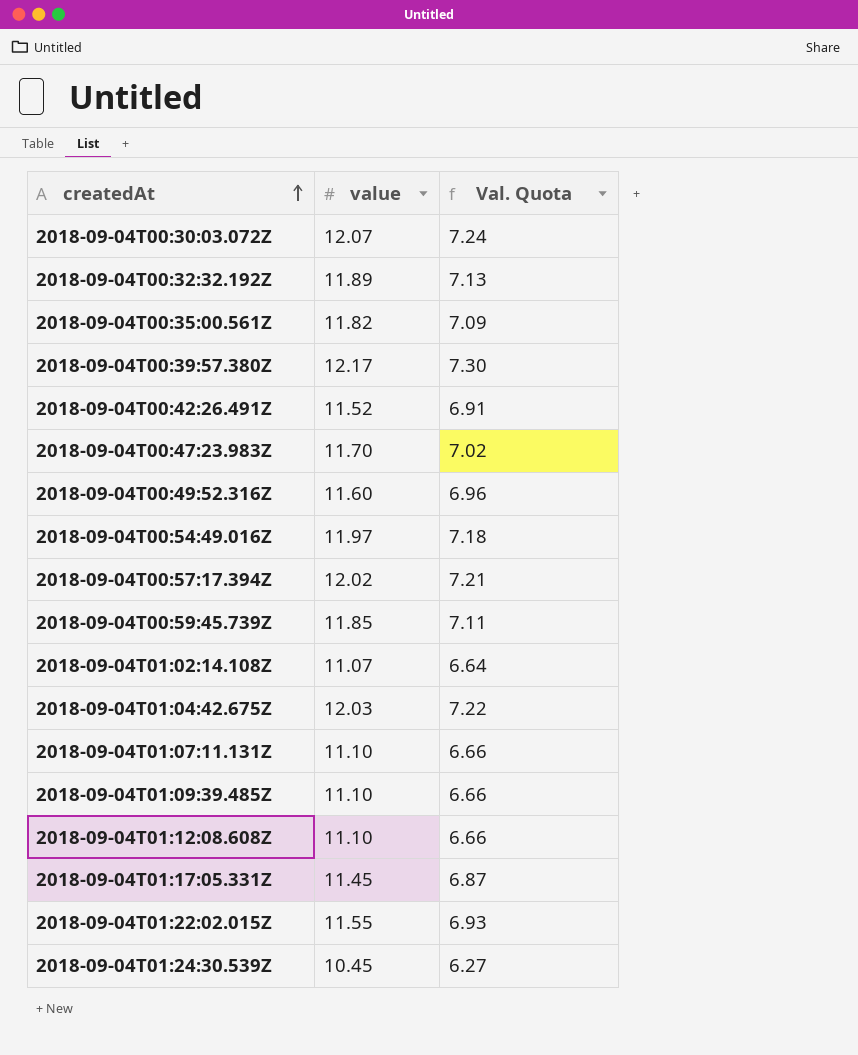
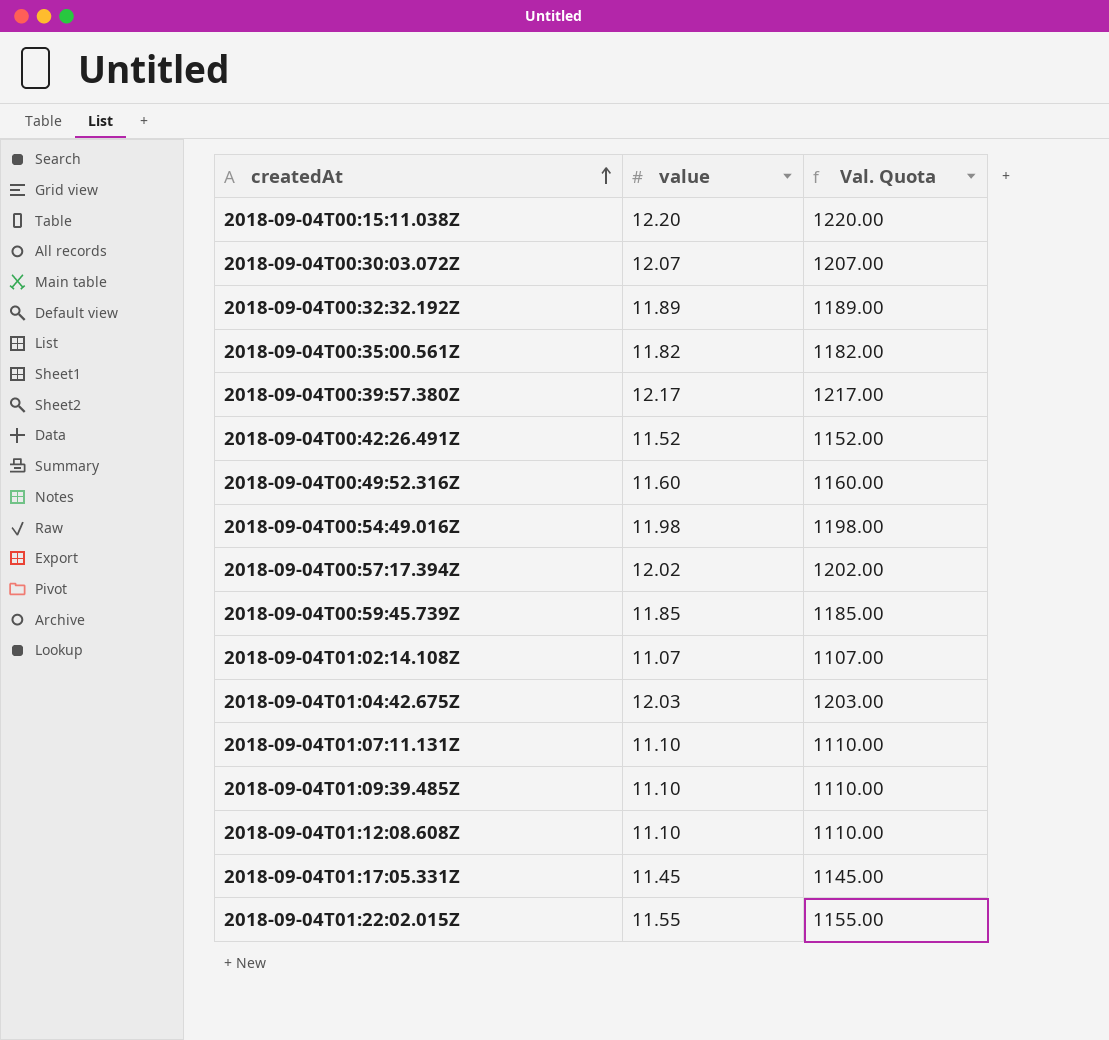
column Val. Quota | formula: [value] * 0.6 -> [value] * 100
row 2018-09-04T00:47:23.983Z: 11.70 | 7.02 -> none
row 2018-09-04T01:24:30.539Z: 10.45 | 6.27 -> none
row 2018-09-04T00:15:11.038Z: none -> 12.20 | 1220.00
2018-09-04T00:54:49.016Z | value: 11.97 -> 11.98

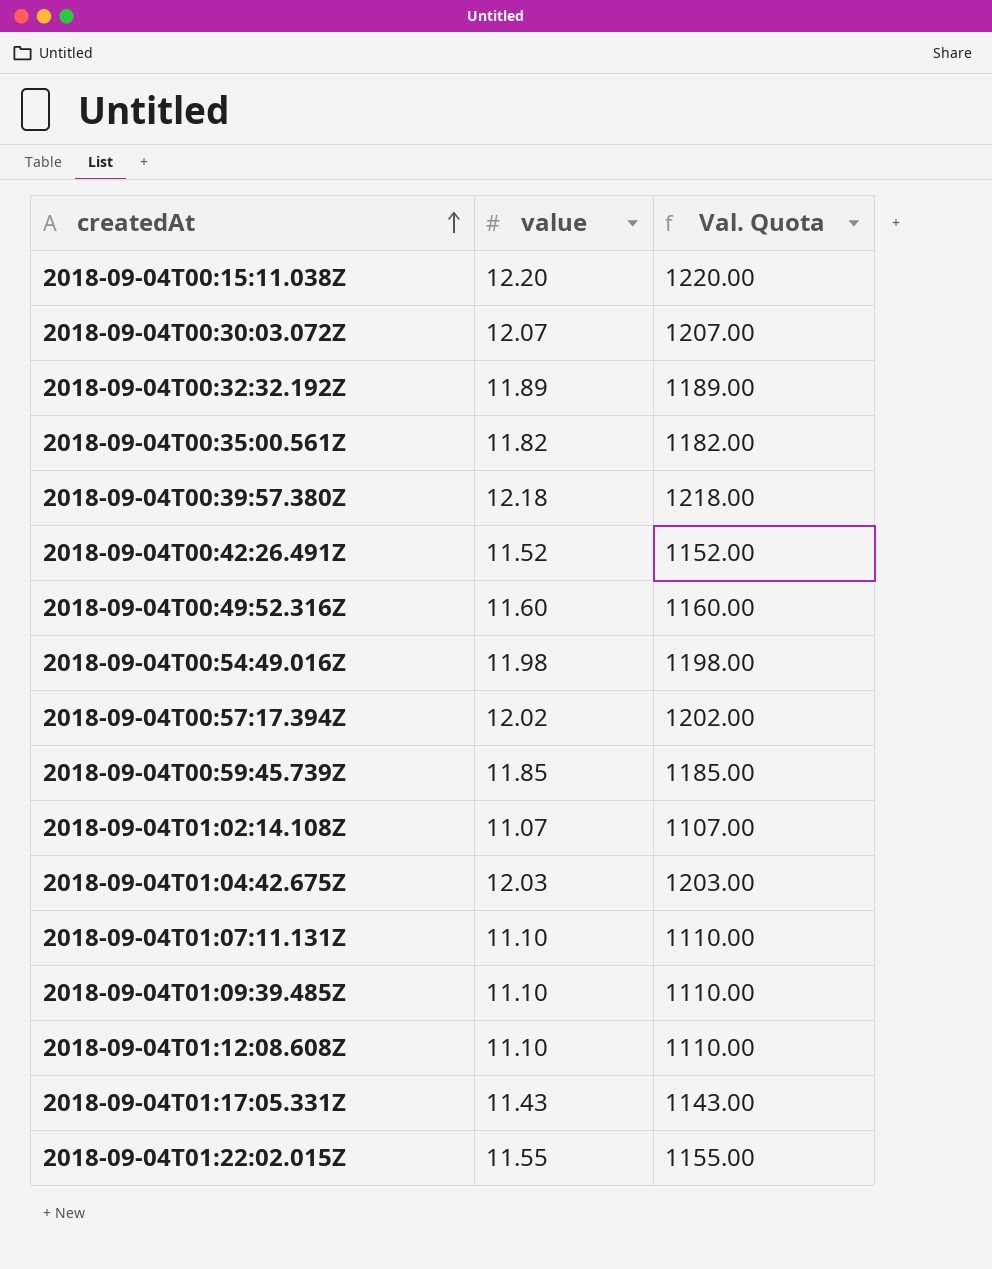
2018-09-04T00:39:57.380Z | value: 12.17 -> 12.18
2018-09-04T00:39:57.380Z | Val. Quota: 1217.00 -> 1218.00
2018-09-04T01:17:05.331Z | value: 11.45 -> 11.43
2018-09-04T01:17:05.331Z | Val. Quota: 1145.00 -> 1143.00

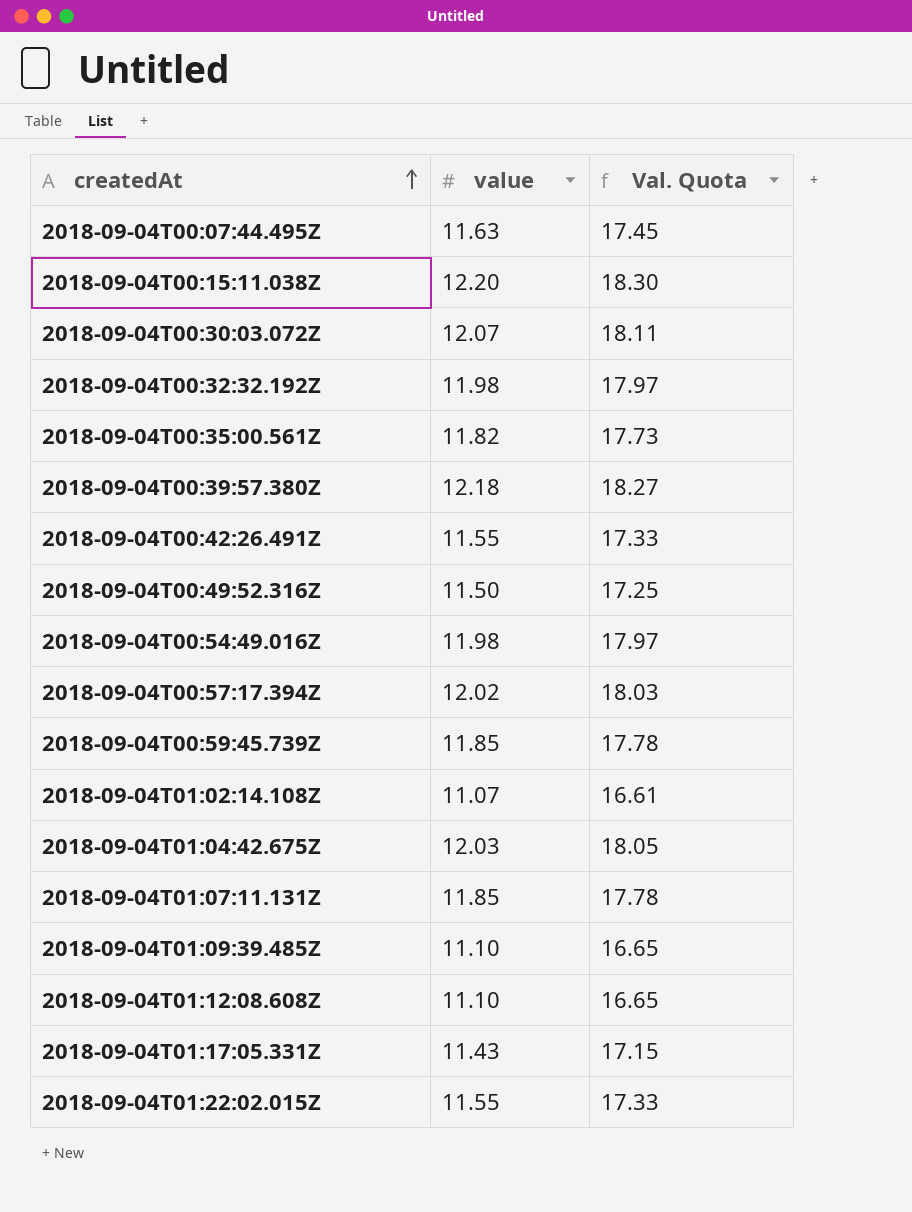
column Val. Quota | formula: [value] * 100 -> [value] * 1.5
row 2018-09-04T00:07:44.495Z: none -> 11.63 | 17.45
2018-09-04T00:32:32.192Z | value: 11.89 -> 11.98
2018-09-04T00:42:26.491Z | value: 11.52 -> 11.55
2018-09-04T00:49:52.316Z | value: 11.60 -> 11.50
2018-09-04T01:07:11.131Z | value: 11.10 -> 11.85

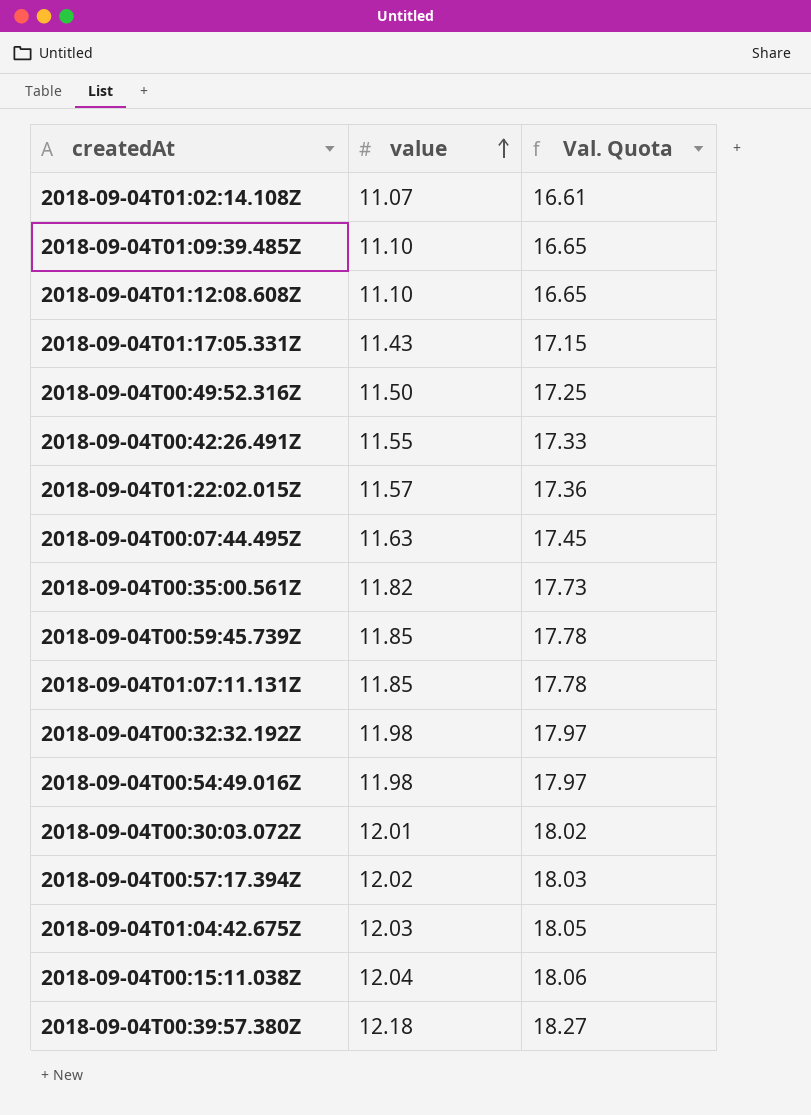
row order: createdAt ascending -> value ascending
2018-09-04T01:22:02.015Z | value: 11.55 -> 11.57
2018-09-04T01:22:02.015Z | Val. Quota: 17.33 -> 17.36
2018-09-04T00:30:03.072Z | value: 12.07 -> 12.01
2018-09-04T00:30:03.072Z | Val. Quota: 18.11 -> 18.02
2018-09-04T00:15:11.038Z | value: 12.20 -> 12.04
2018-09-04T00:15:11.038Z | Val. Quota: 18.30 -> 18.06

